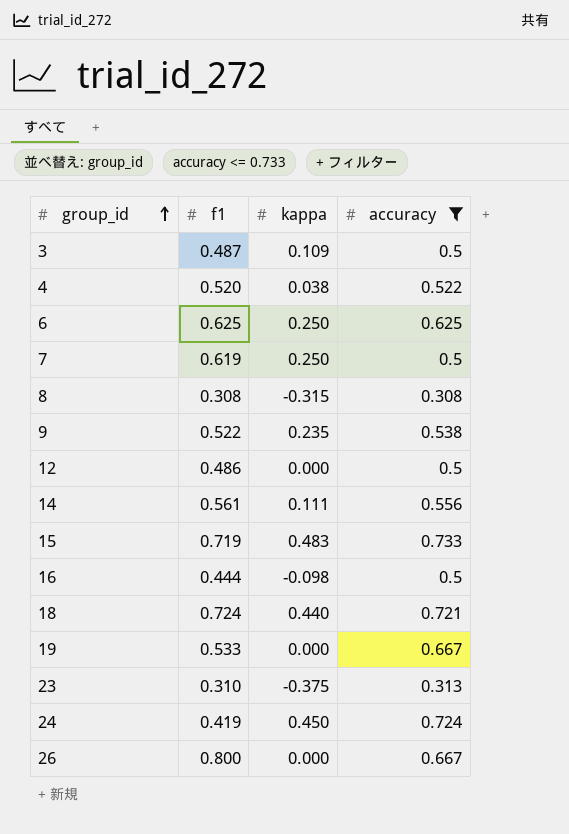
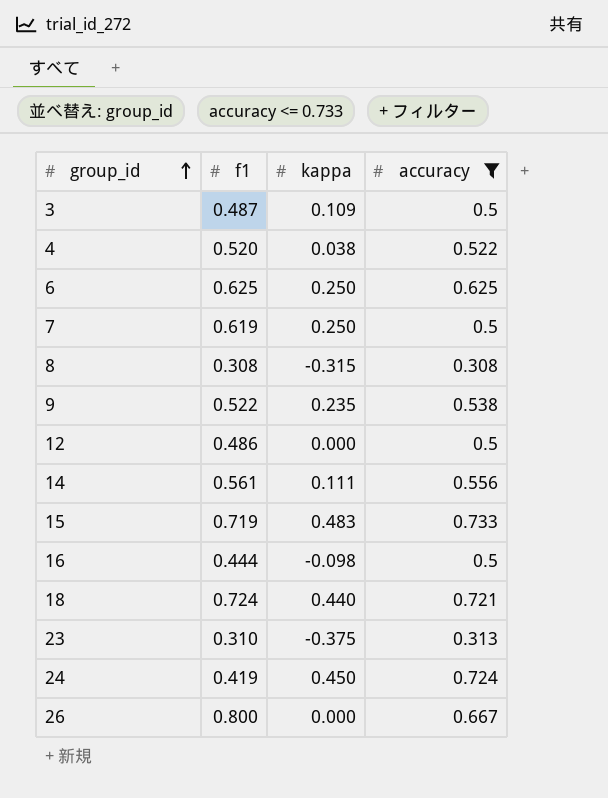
row 19: 0.533 | 0.000 | 0.667 -> none

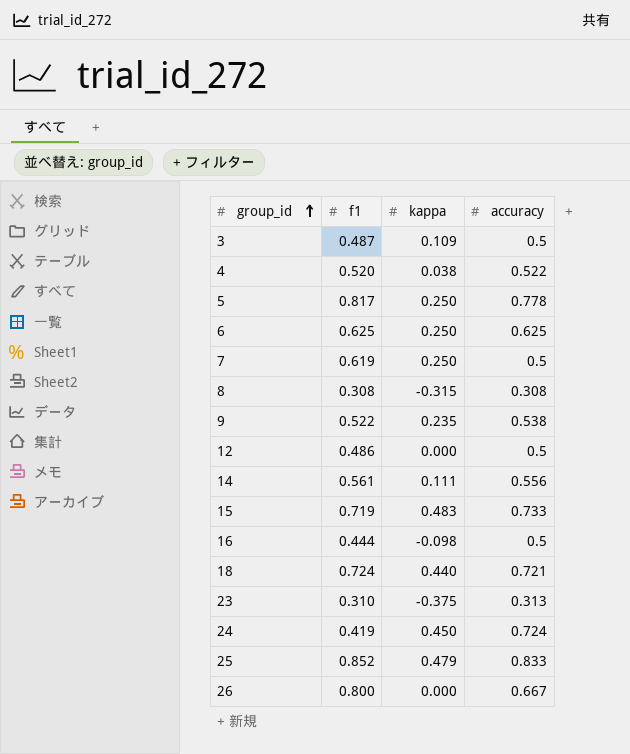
filter: accuracy <= 0.733 -> none

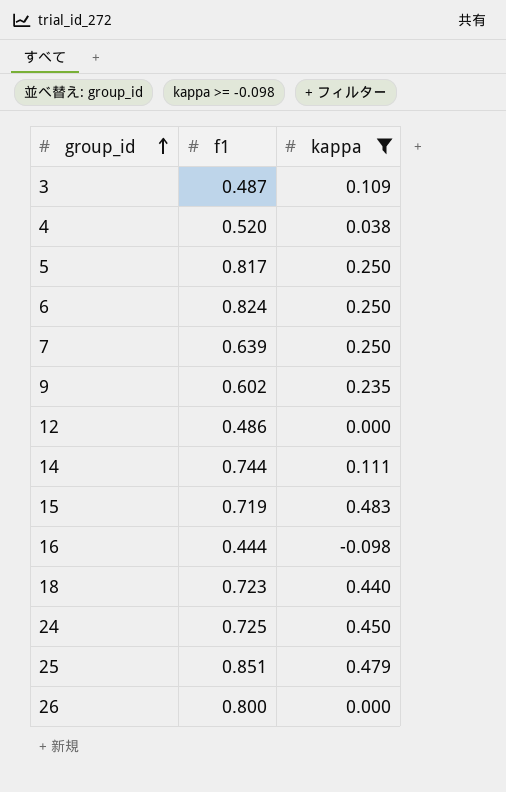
filter: none -> kappa >= -0.098
column accuracy | position: 4 -> none
6 | f1: 0.625 -> 0.824
7 | f1: 0.619 -> 0.639
9 | f1: 0.522 -> 0.602
14 | f1: 0.561 -> 0.744
18 | f1: 0.724 -> 0.723
24 | f1: 0.419 -> 0.725
25 | f1: 0.852 -> 0.851

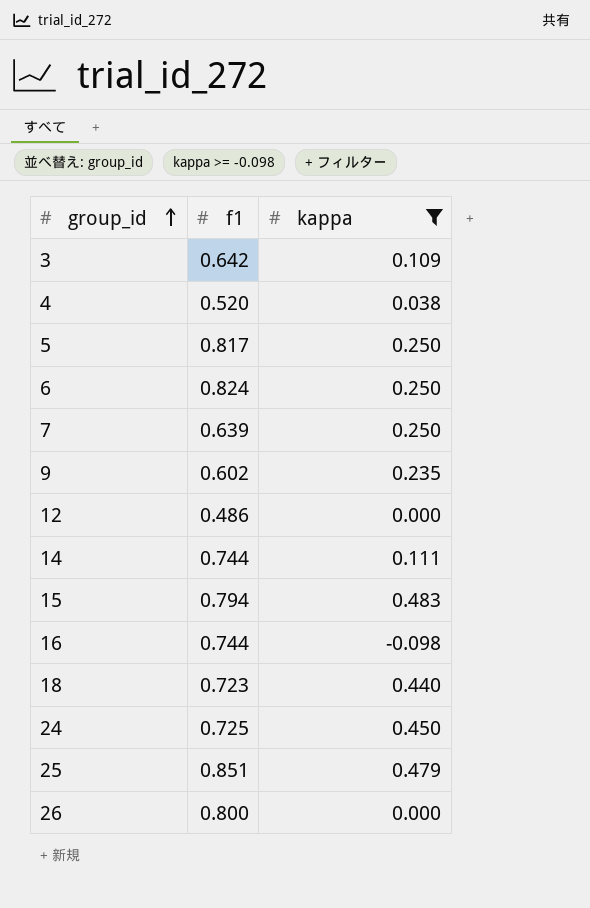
3 | f1: 0.487 -> 0.642
15 | f1: 0.719 -> 0.794
16 | f1: 0.444 -> 0.744

